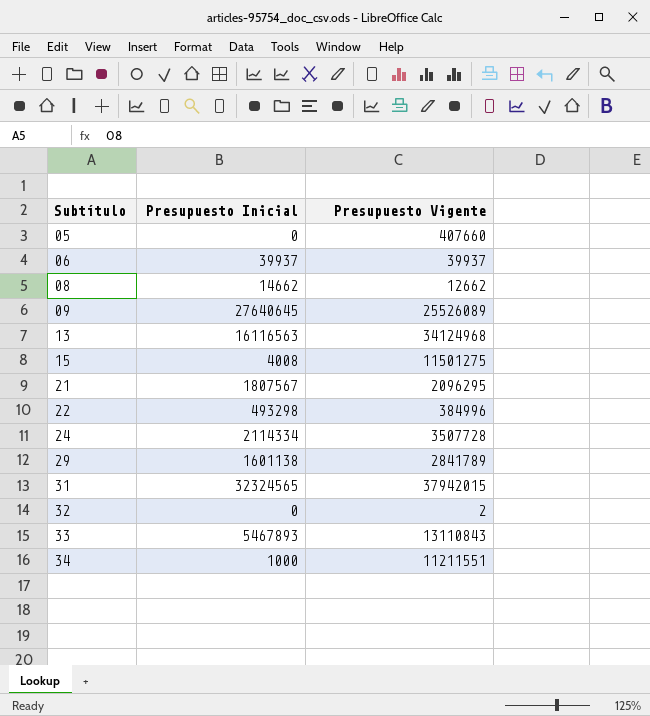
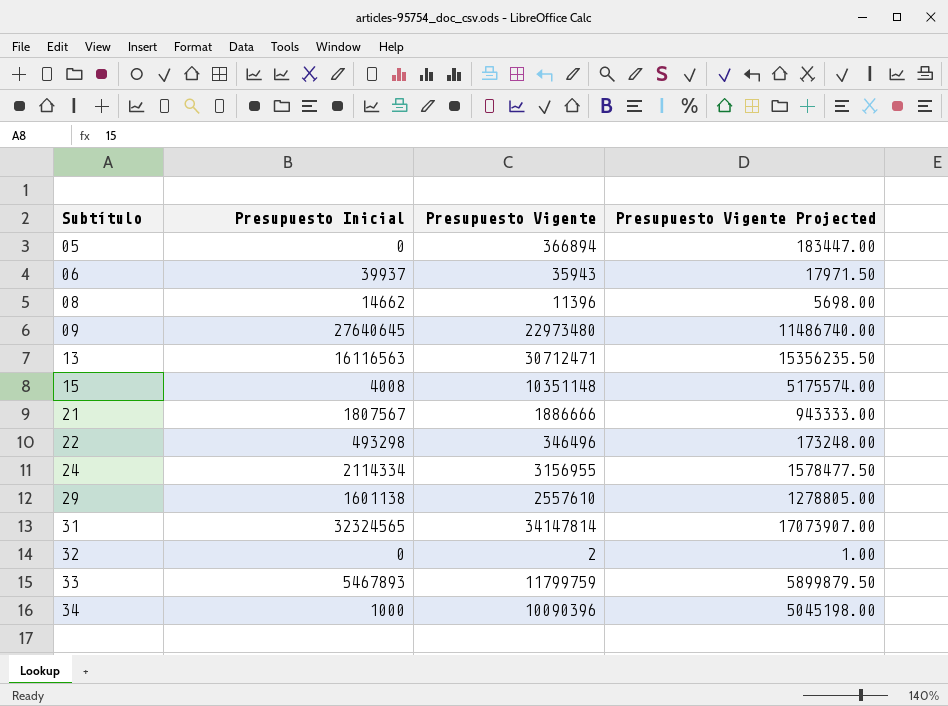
column Presupuesto Vigente Projected | formula: none -> [Presupuesto Vigente] * 0.5
05 | Presupuesto Vigente: 407660 -> 366894
06 | Presupuesto Vigente: 39937 -> 35943
08 | Presupuesto Vigente: 12662 -> 11396
09 | Presupuesto Vigente: 25526089 -> 22973480
13 | Presupuesto Vigente: 34124968 -> 30712471
15 | Presupuesto Vigente: 11501275 -> 10351148
21 | Presupuesto Vigente: 2096295 -> 1886666
22 | Presupuesto Vigente: 384996 -> 346496
24 | Presupuesto Vigente: 3507728 -> 3156955
29 | Presupuesto Vigente: 2841789 -> 2557610
31 | Presupuesto Vigente: 37942015 -> 34147814
33 | Presupuesto Vigente: 13110843 -> 11799759
34 | Presupuesto Vigente: 11211551 -> 10090396

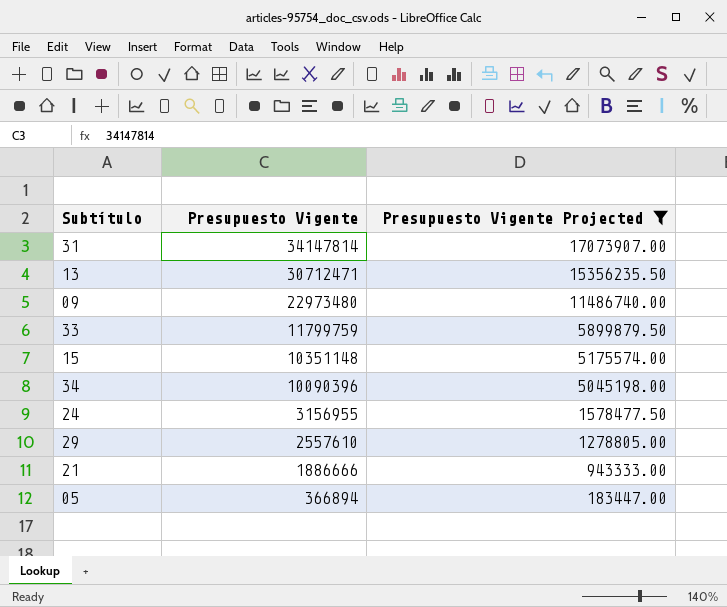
filter: none -> Presupuesto Vigente Projected >= 183447.00
row order: Subtítulo ascending -> Presupuesto Vigente descending
column Presupuesto Inicial | position: 2 -> none

